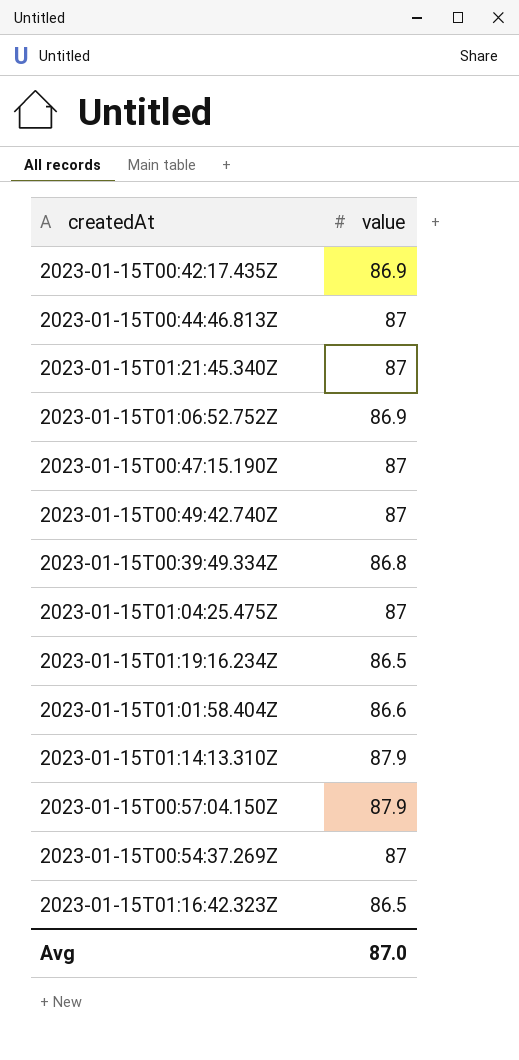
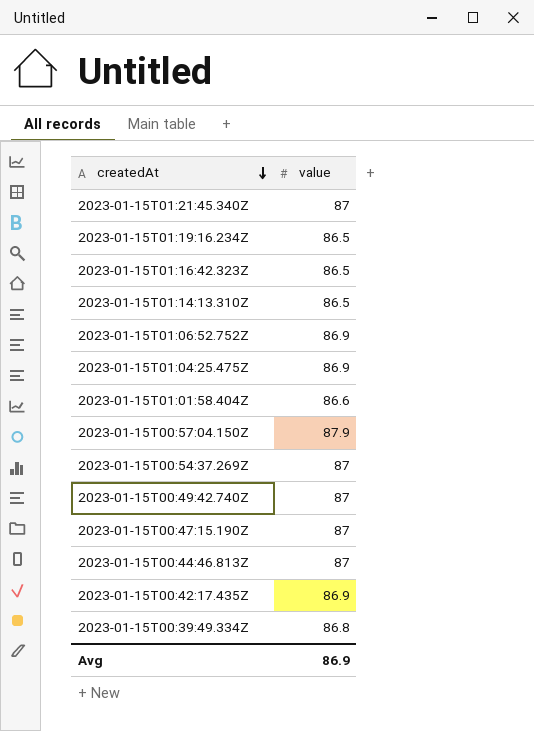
row order: none -> createdAt descending
2023-01-15T01:14:13.310Z | value: 87.9 -> 86.5
2023-01-15T01:04:25.475Z | value: 87 -> 86.9
Avg | value: 87.0 -> 86.9

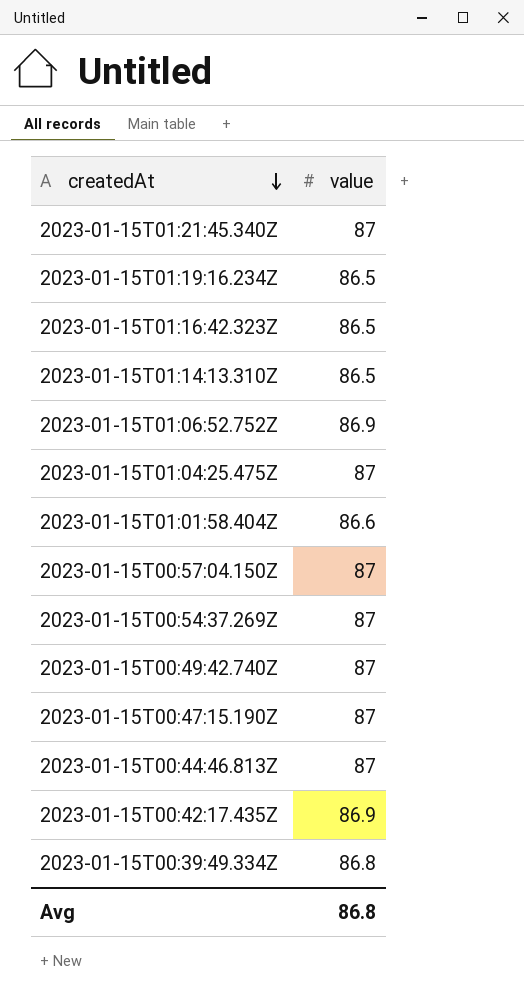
2023-01-15T01:04:25.475Z | value: 86.9 -> 87
2023-01-15T00:57:04.150Z | value: 87.9 -> 87
Avg | value: 86.9 -> 86.8

